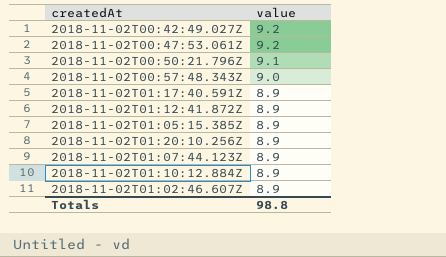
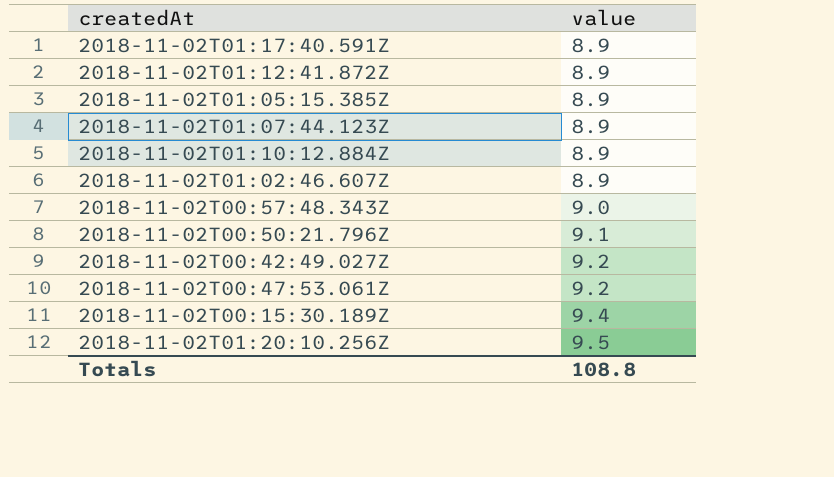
row order: value descending -> value ascending
row 2018-11-02T00:15:30.189Z: none -> 9.4
2018-11-02T01:20:10.256Z | value: 8.9 -> 9.5
Totals | value: 98.8 -> 108.8

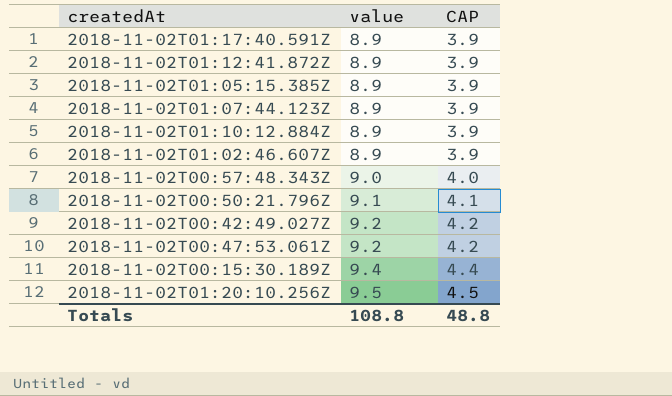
column CAP | formula: none -> [value] - 5

